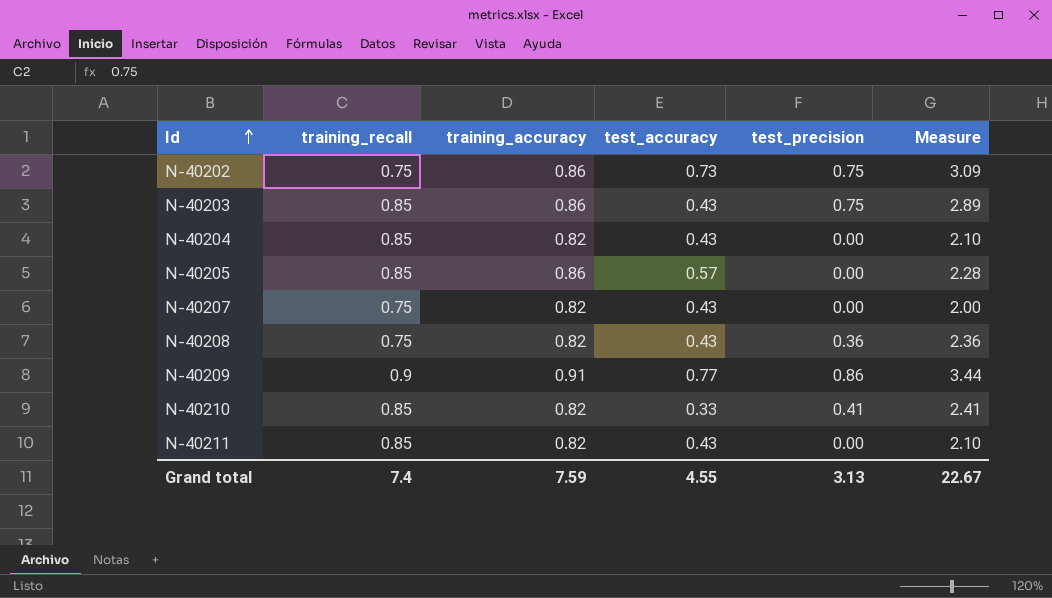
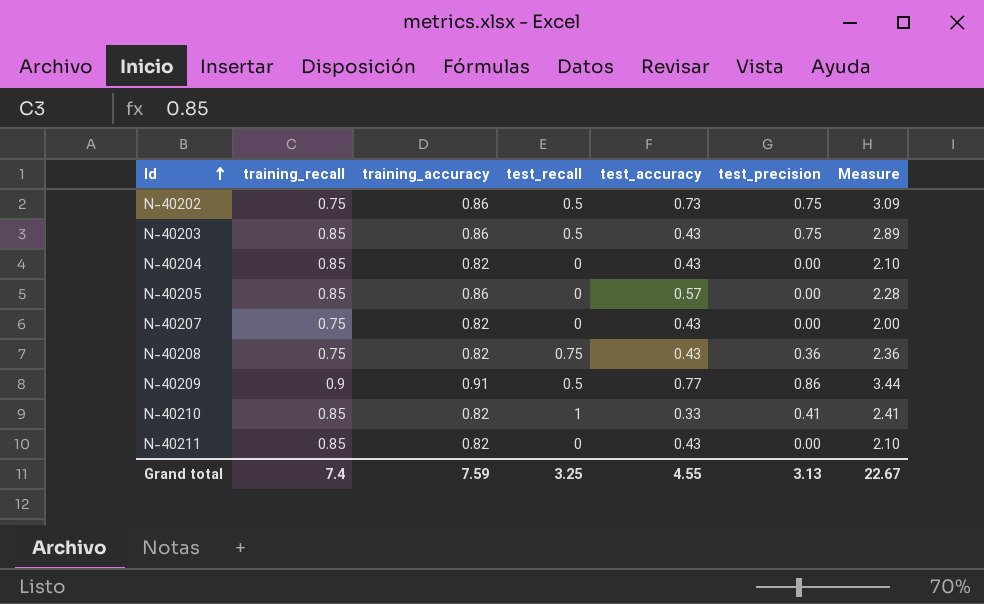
column test_recall | position: none -> 4

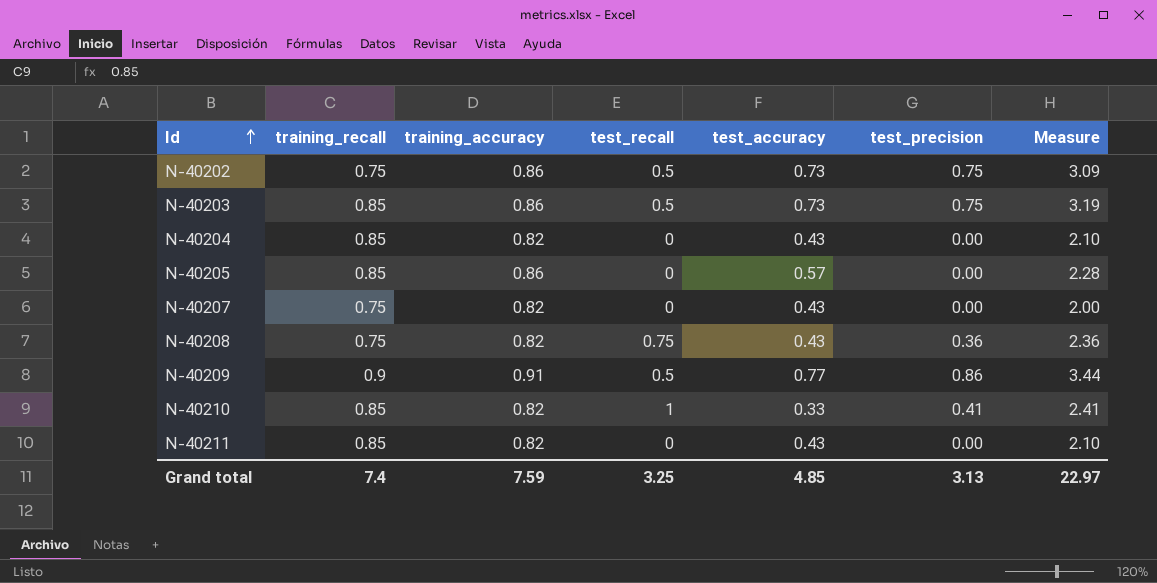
N-40203 | test_accuracy: 0.43 -> 0.73
N-40203 | Measure: 2.89 -> 3.19
Grand total | test_accuracy: 4.55 -> 4.85
Grand total | Measure: 22.67 -> 22.97

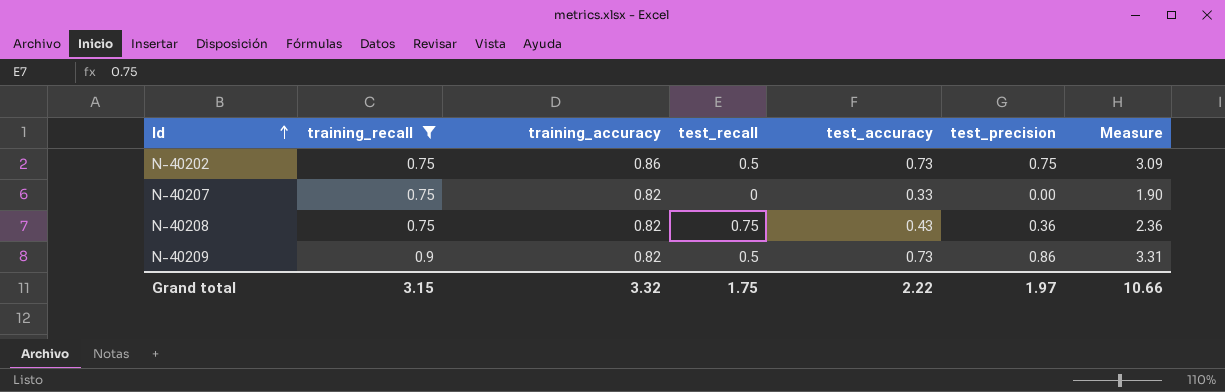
filter: none -> training_recall != 0.85
N-40207 | test_accuracy: 0.43 -> 0.33
N-40207 | Measure: 2.00 -> 1.90
N-40209 | training_accuracy: 0.91 -> 0.82
N-40209 | test_accuracy: 0.77 -> 0.73
N-40209 | Measure: 3.44 -> 3.31
Grand total | training_recall: 7.4 -> 3.15
Grand total | training_accuracy: 7.59 -> 3.32
Grand total | test_recall: 3.25 -> 1.75
Grand total | test_accuracy: 4.85 -> 2.22
Grand total | test_precision: 3.13 -> 1.97
Grand total | Measure: 22.97 -> 10.66

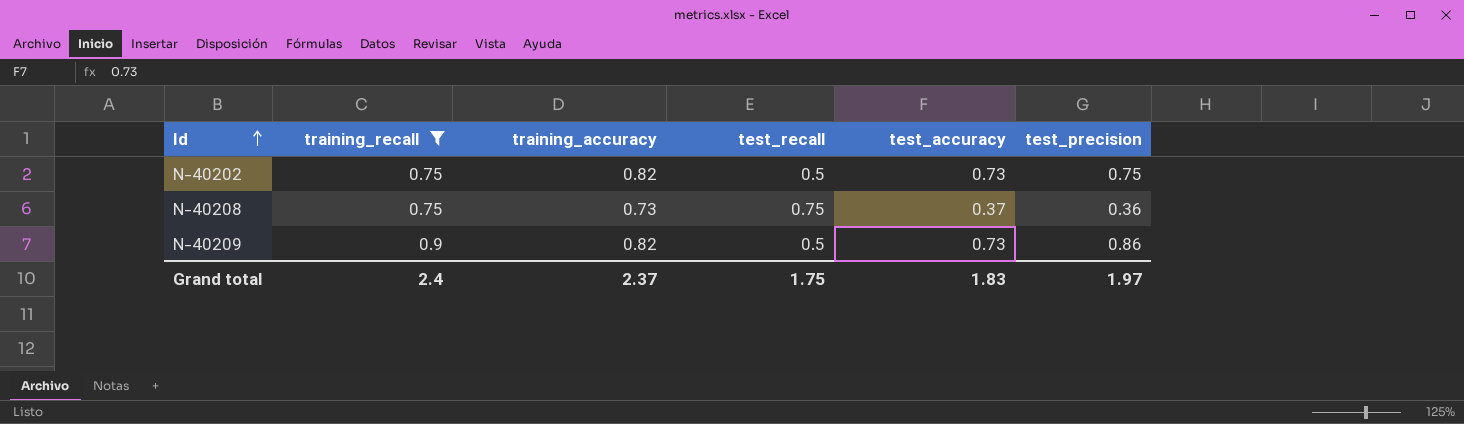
column Measure | formula: [training_recall] + [training_accuracy] + [test_accuracy] + [test_precision] -> none
row N-40207: 0.75 | 0.82 | 0 | 0.33 | 0.00 | 1.90 -> none
N-40202 | training_accuracy: 0.86 -> 0.82
N-40208 | training_accuracy: 0.82 -> 0.73
N-40208 | test_accuracy: 0.43 -> 0.37
Grand total | training_recall: 3.15 -> 2.4
Grand total | training_accuracy: 3.32 -> 2.37
Grand total | test_accuracy: 2.22 -> 1.83

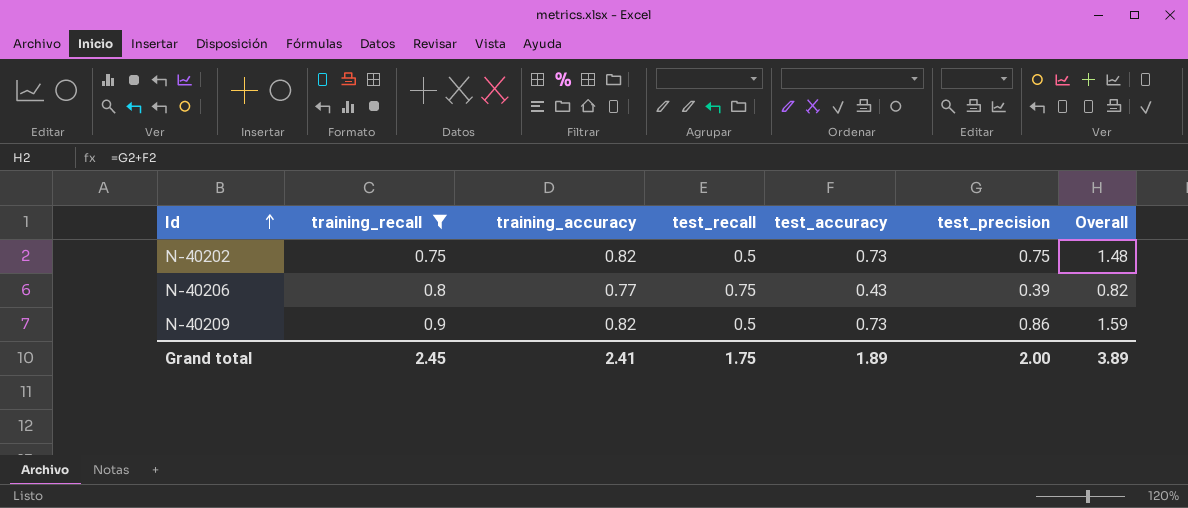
column Overall | formula: none -> [test_accuracy] + [test_precision]
row N-40208: 0.75 | 0.73 | 0.75 | 0.37 | 0.36 -> none
row N-40206: none -> 0.8 | 0.77 | 0.75 | 0.43 | 0.39 | 0.82
Grand total | training_recall: 2.4 -> 2.45
Grand total | training_accuracy: 2.37 -> 2.41
Grand total | test_accuracy: 1.83 -> 1.89
Grand total | test_precision: 1.97 -> 2.00

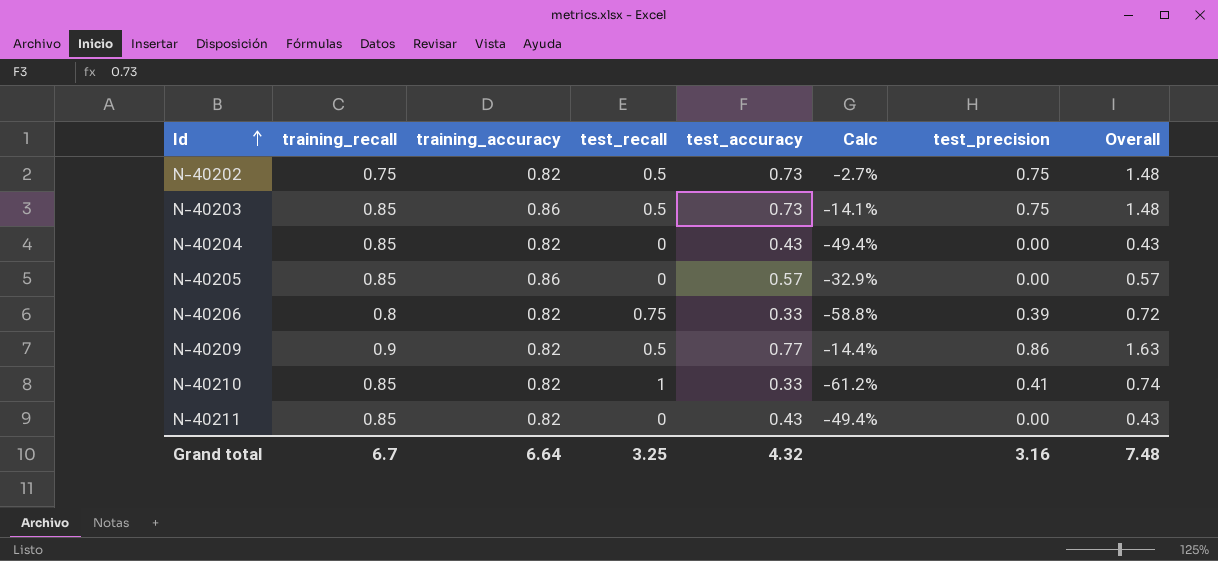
filter: training_recall != 0.85 -> none
column Calc | formula: none -> ([test_accuracy] - [training_recall]) / [training_recall]
N-40206 | training_accuracy: 0.77 -> 0.82
N-40206 | test_accuracy: 0.43 -> 0.33
N-40206 | Overall: 0.82 -> 0.72
N-40209 | test_accuracy: 0.73 -> 0.77
N-40209 | Overall: 1.59 -> 1.63
Grand total | training_recall: 2.45 -> 6.7
Grand total | training_accuracy: 2.41 -> 6.64
Grand total | test_recall: 1.75 -> 3.25
Grand total | test_accuracy: 1.89 -> 4.32
Grand total | test_precision: 2.00 -> 3.16
Grand total | Overall: 3.89 -> 7.48

